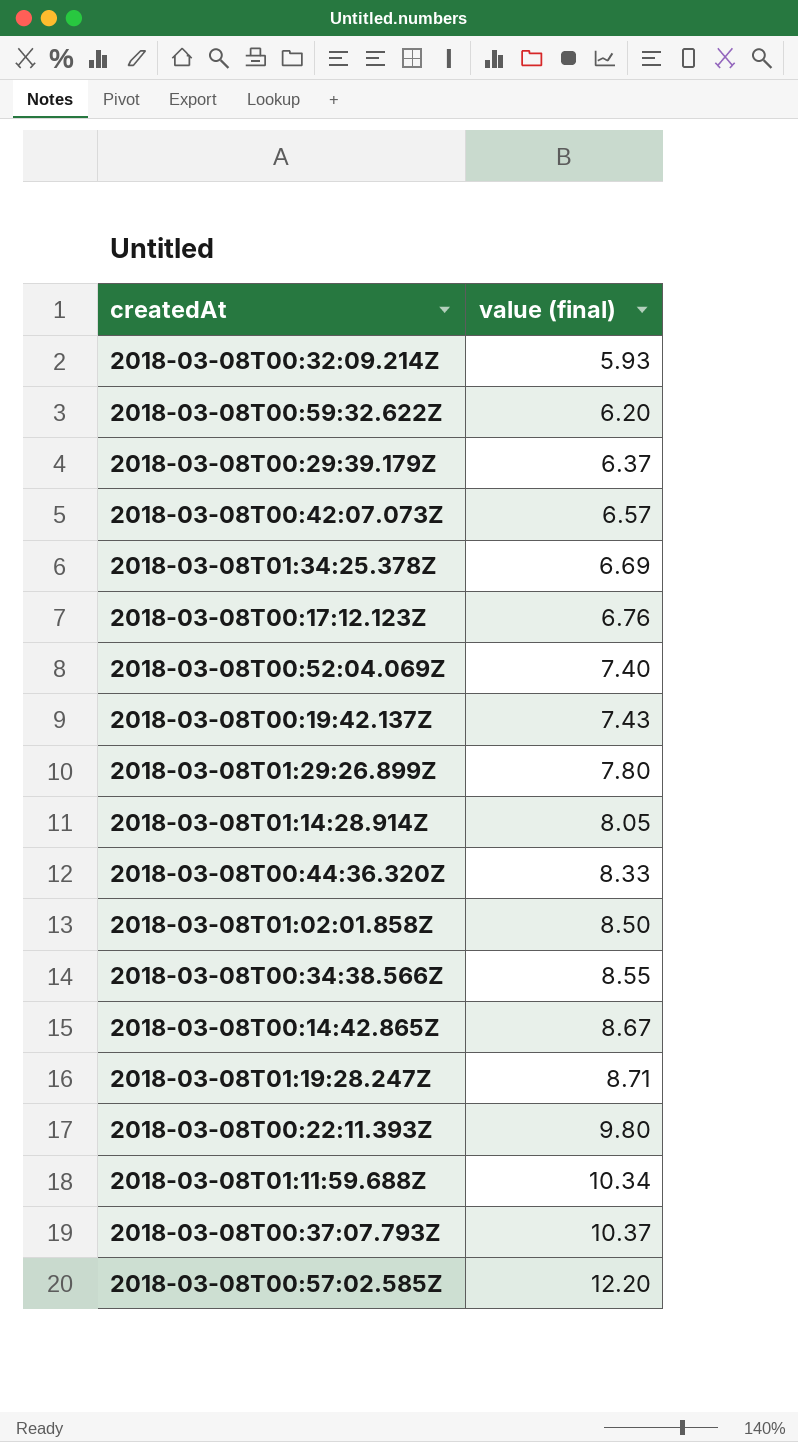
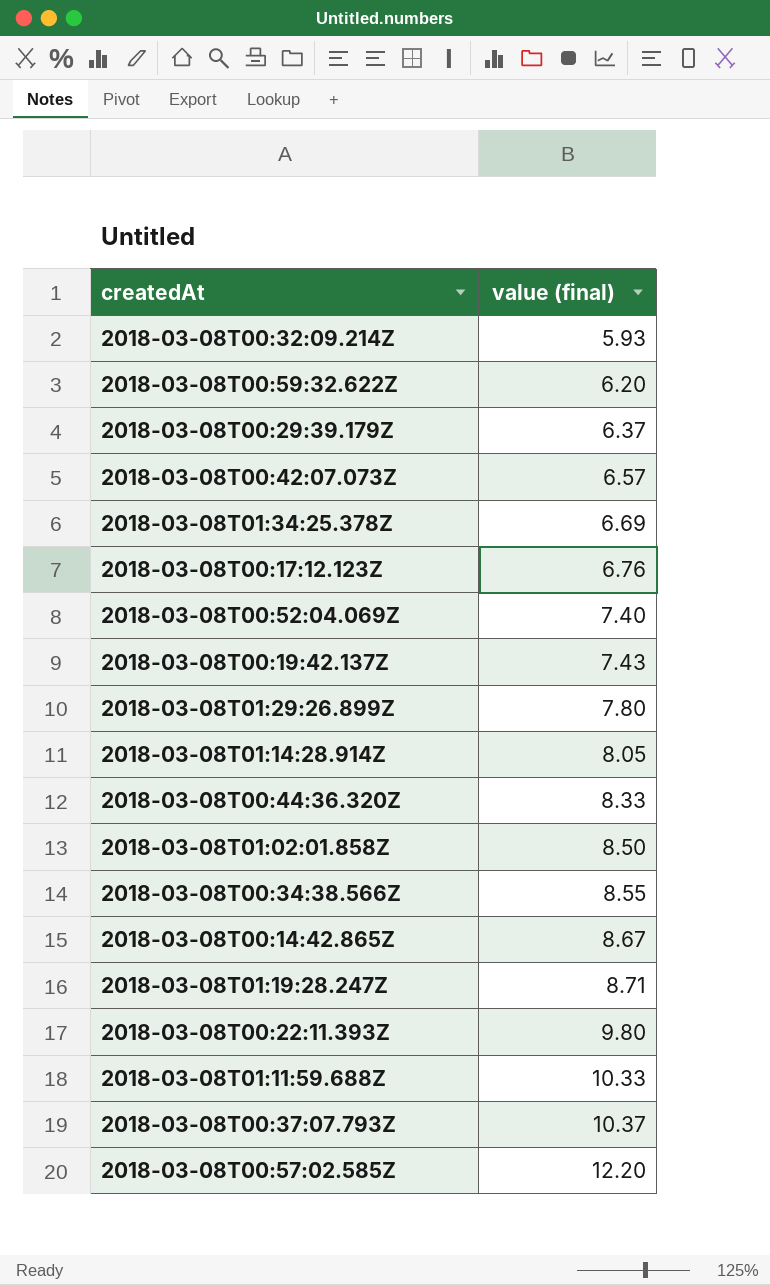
2018-03-08T01:11:59.688Z | value (final): 10.34 -> 10.33

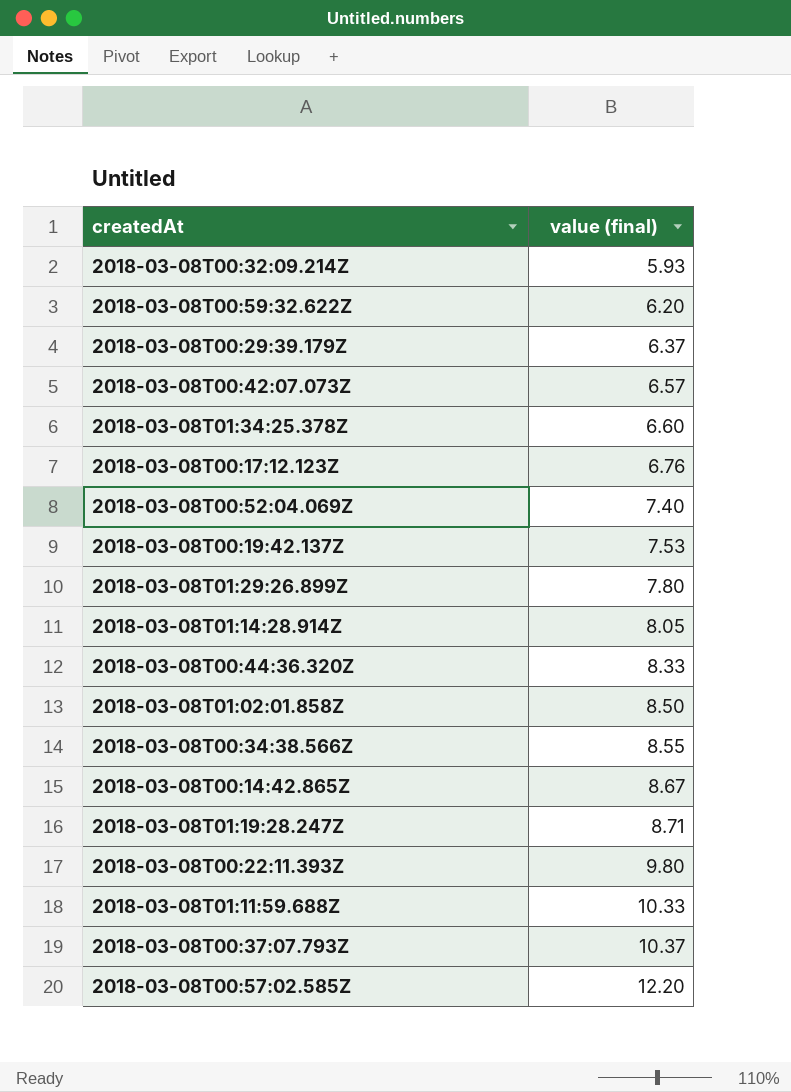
2018-03-08T01:34:25.378Z | value (final): 6.69 -> 6.60
2018-03-08T00:19:42.137Z | value (final): 7.43 -> 7.53

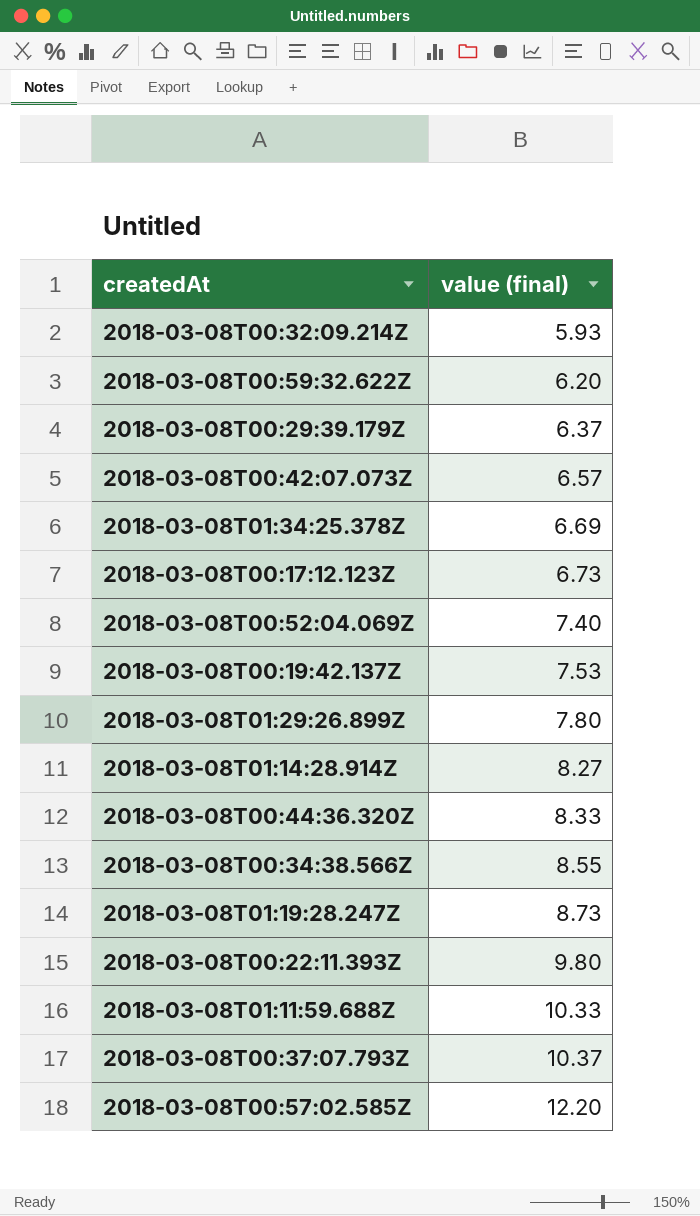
row 2018-03-08T01:02:01.858Z: 8.50 -> none
row 2018-03-08T00:14:42.865Z: 8.67 -> none
2018-03-08T01:34:25.378Z | value (final): 6.60 -> 6.69
2018-03-08T00:17:12.123Z | value (final): 6.76 -> 6.73
2018-03-08T01:14:28.914Z | value (final): 8.05 -> 8.27
2018-03-08T01:19:28.247Z | value (final): 8.71 -> 8.73

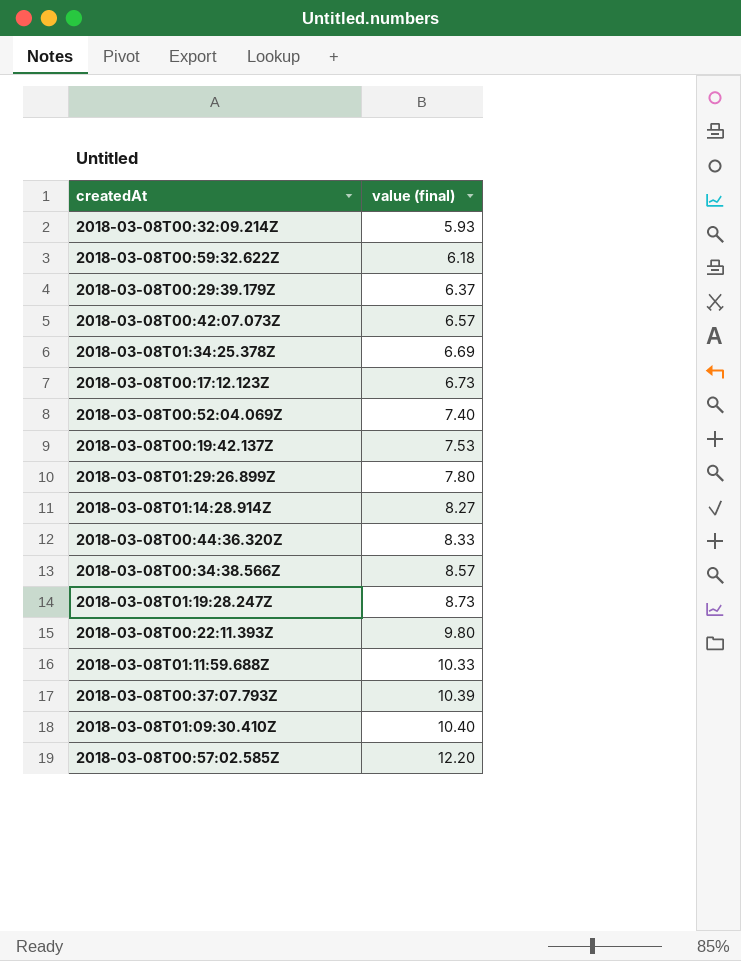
2018-03-08T00:59:32.622Z | value (final): 6.20 -> 6.18
2018-03-08T00:34:38.566Z | value (final): 8.55 -> 8.57
2018-03-08T00:37:07.793Z | value (final): 10.37 -> 10.39
row 2018-03-08T01:09:30.410Z: none -> 10.40

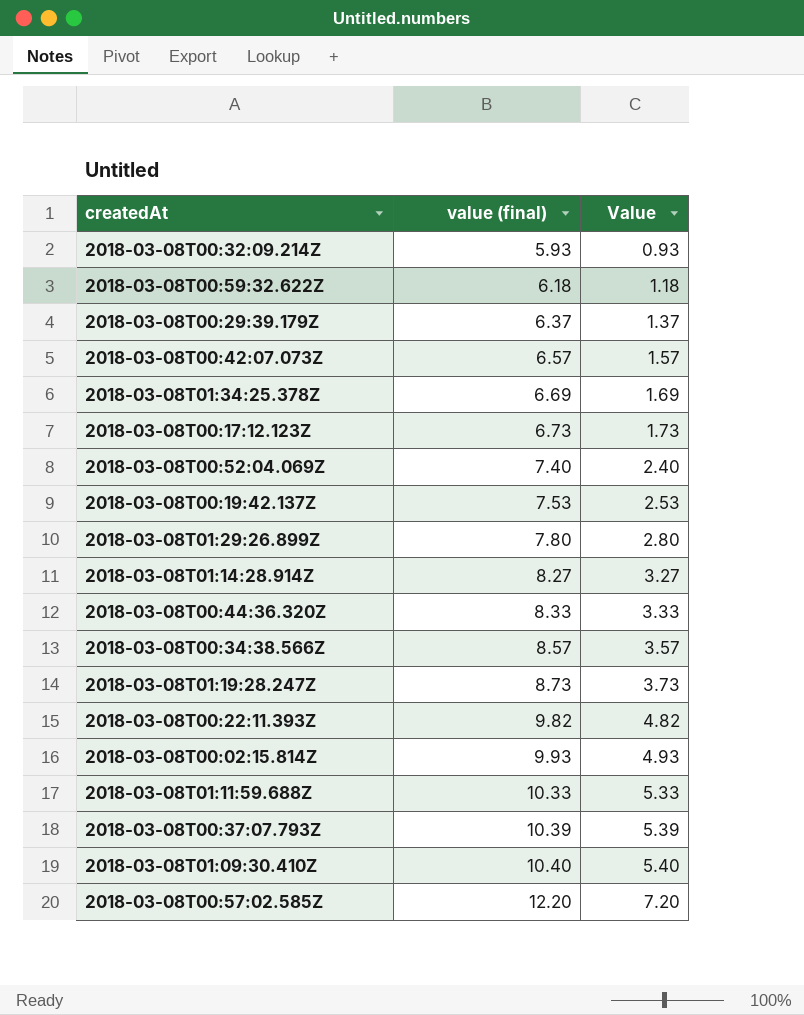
column Value | formula: none -> [value (final)] - 5
2018-03-08T00:22:11.393Z | value (final): 9.80 -> 9.82
row 2018-03-08T00:02:15.814Z: none -> 9.93 | 4.93

